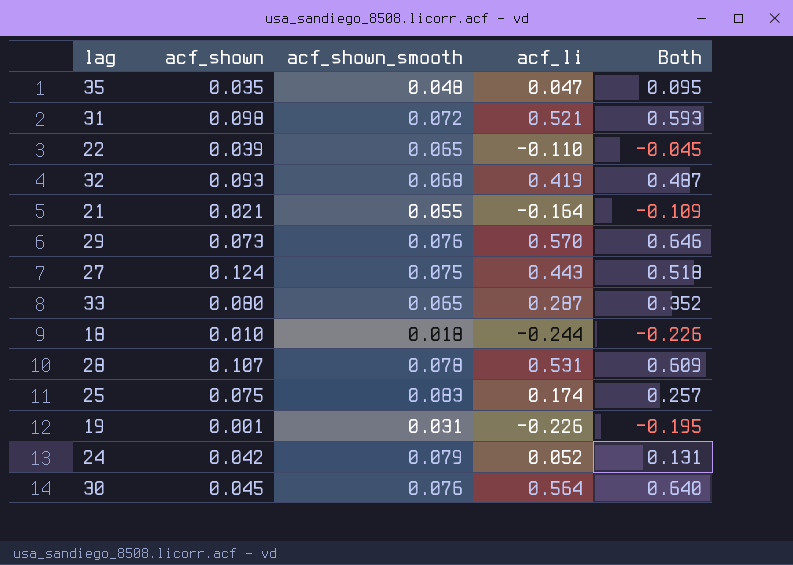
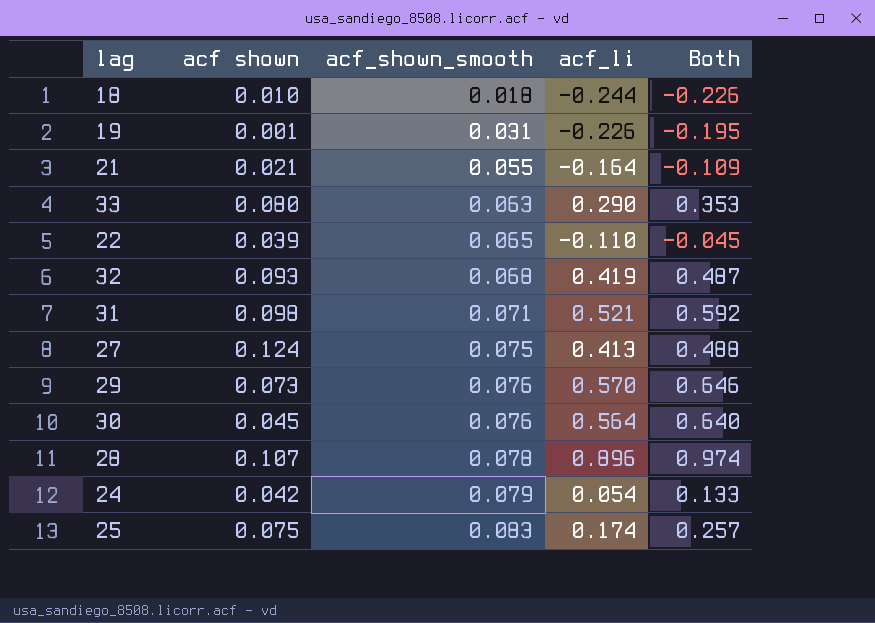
row order: none -> acf_shown_smooth ascending
column name: acf_shown -> acf shown
row 35: 0.035 | 0.048 | 0.047 | 0.095 -> none
33 | acf_shown_smooth: 0.065 -> 0.063
33 | acf_li: 0.287 -> 0.290
33 | Both: 0.352 -> 0.353
31 | acf_shown_smooth: 0.072 -> 0.071
31 | Both: 0.593 -> 0.592
27 | acf_li: 0.443 -> 0.413
27 | Both: 0.518 -> 0.488
28 | acf_li: 0.531 -> 0.896
28 | Both: 0.609 -> 0.974
24 | acf_li: 0.052 -> 0.054
24 | Both: 0.131 -> 0.133

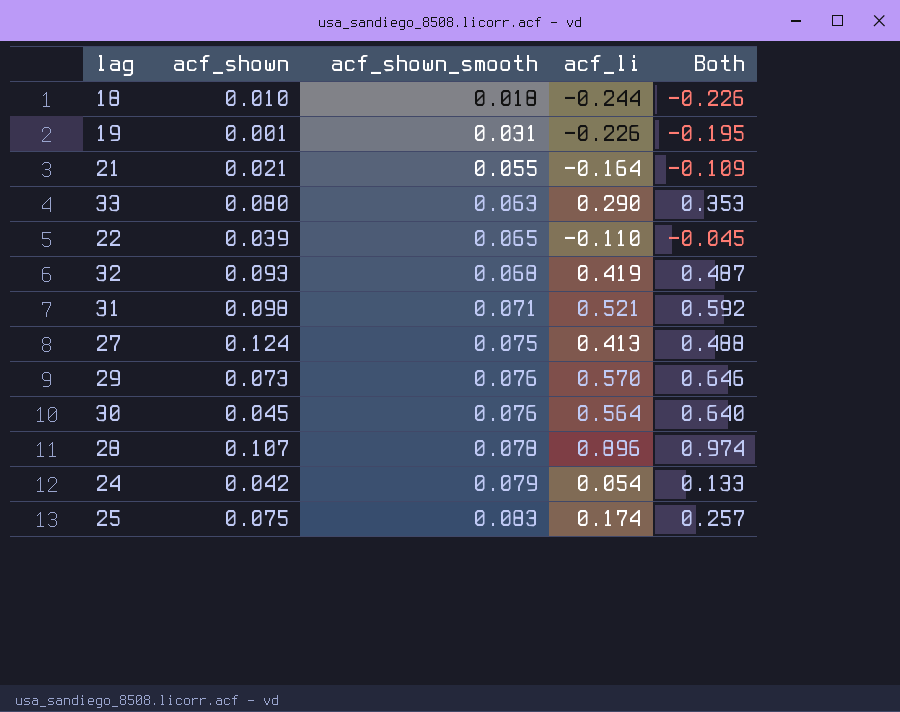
column name: acf shown -> acf_shown

